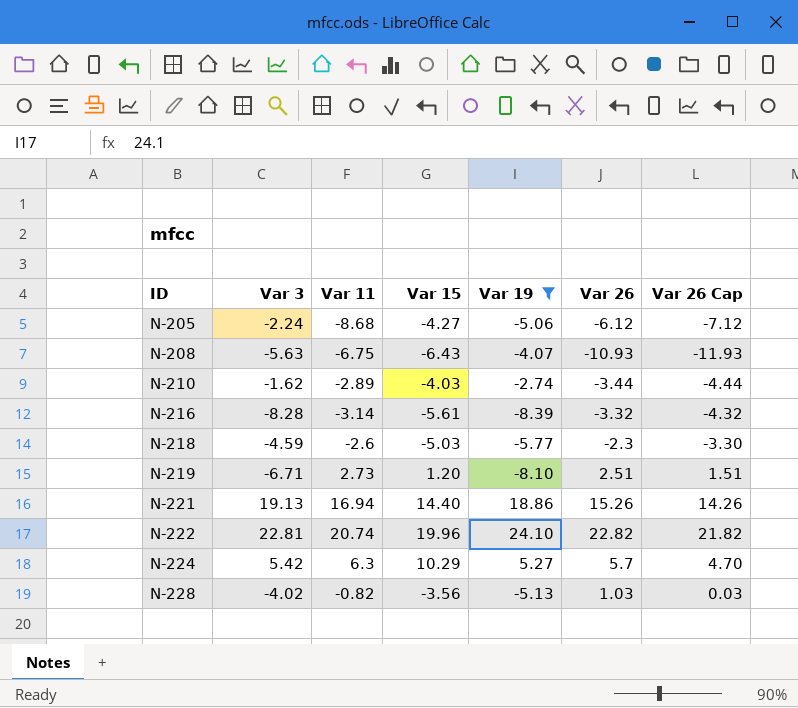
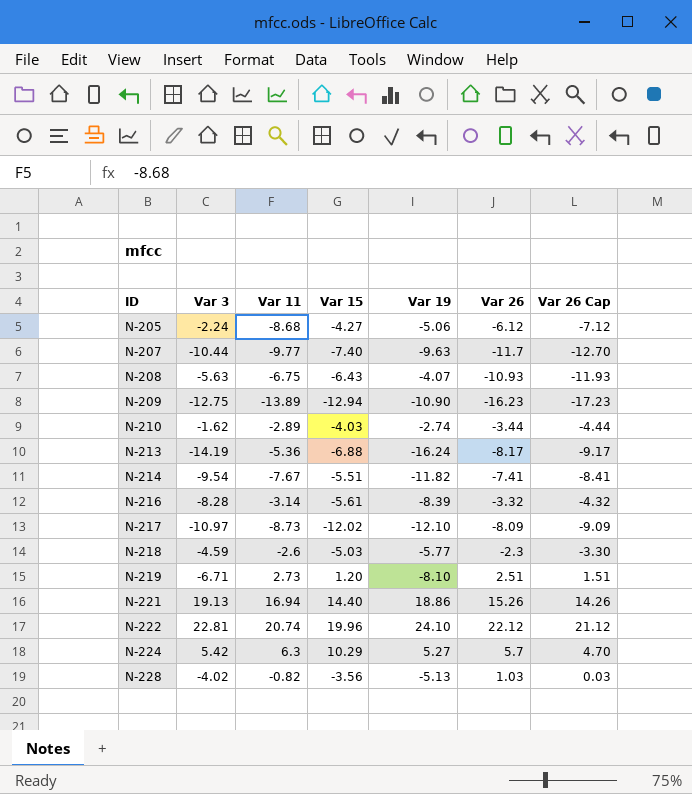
filter: Var 19 >= -8.39 -> none
N-222 | Var 26: 22.82 -> 22.12
N-222 | Var 26 Cap: 21.82 -> 21.12

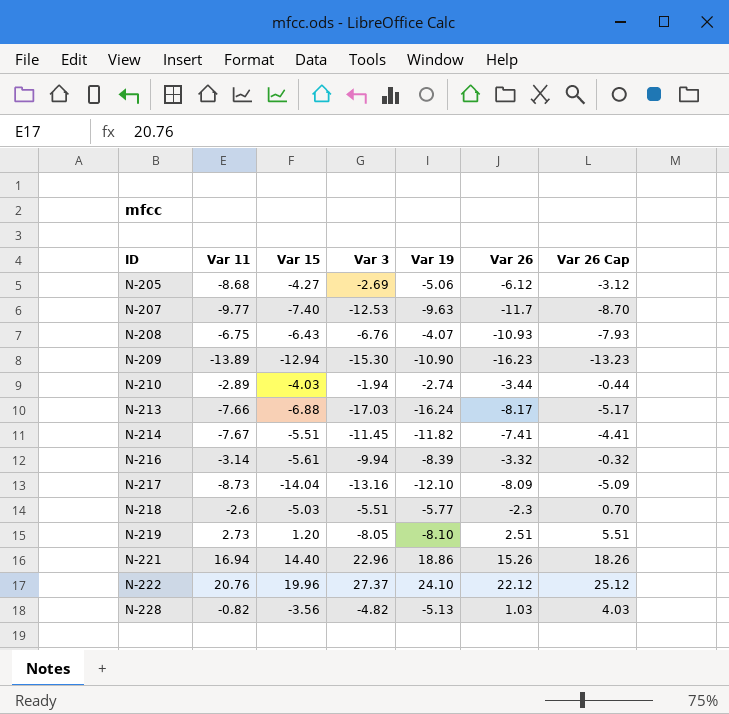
column Var 3 | position: 2 -> 4
column Var 26 Cap | formula: [Var 26] - 1 -> [Var 26] + 3
row N-224: 5.42 | 6.3 | 10.29 | 5.27 | 5.7 | 4.70 -> none
N-205 | Var 3: -2.24 -> -2.69
N-207 | Var 3: -10.44 -> -12.53
N-208 | Var 3: -5.63 -> -6.76
N-209 | Var 3: -12.75 -> -15.30
N-210 | Var 3: -1.62 -> -1.94
N-213 | Var 11: -5.36 -> -7.66
N-213 | Var 3: -14.19 -> -17.03
N-214 | Var 3: -9.54 -> -11.45
N-216 | Var 3: -8.28 -> -9.94
N-217 | Var 15: -12.02 -> -14.04
N-217 | Var 3: -10.97 -> -13.16
N-218 | Var 3: -4.59 -> -5.51
N-219 | Var 3: -6.71 -> -8.05
N-221 | Var 3: 19.13 -> 22.96
N-222 | Var 11: 20.74 -> 20.76
N-222 | Var 3: 22.81 -> 27.37
N-228 | Var 3: -4.02 -> -4.82

